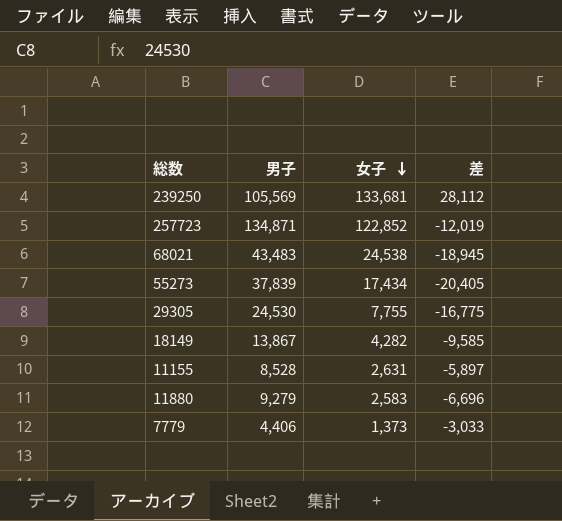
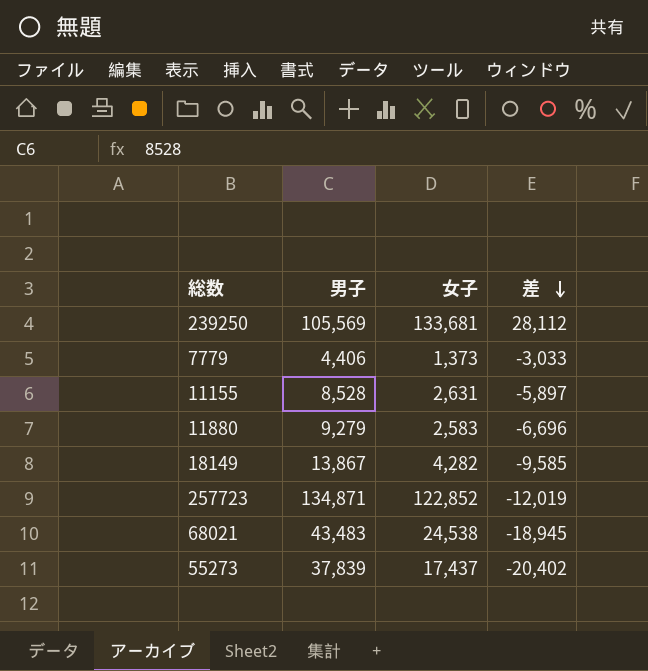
row order: 女子 descending -> 差 descending
row 29305: 24,530 | 7,755 | -16,775 -> none
55273 | 女子: 17,434 -> 17,437
55273 | 差: -20,405 -> -20,402

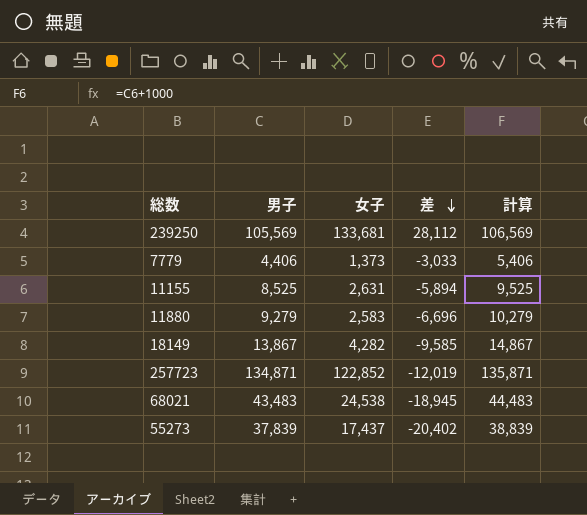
column 計算 | formula: none -> [男子] + 1000
11155 | 男子: 8,528 -> 8,525
11155 | 差: -5,897 -> -5,894

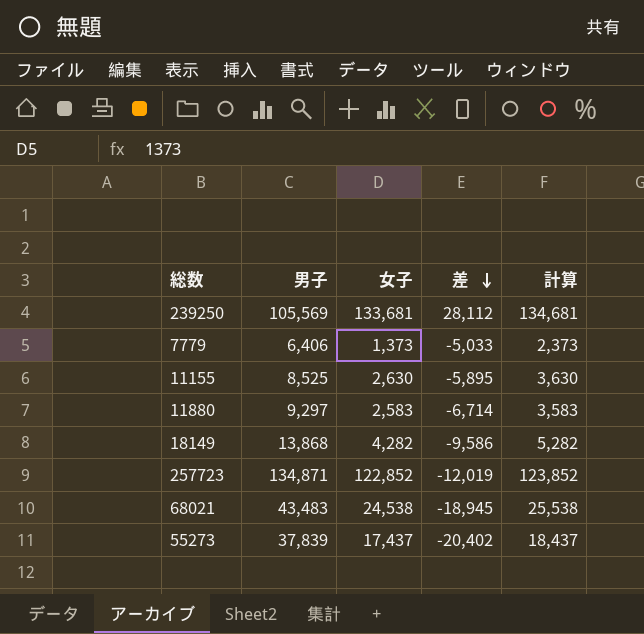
column 計算 | formula: [男子] + 1000 -> [女子] + 1000
7779 | 男子: 4,406 -> 6,406
7779 | 差: -3,033 -> -5,033
11155 | 女子: 2,631 -> 2,630
11155 | 差: -5,894 -> -5,895
11880 | 男子: 9,279 -> 9,297
11880 | 差: -6,696 -> -6,714
18149 | 男子: 13,867 -> 13,868
18149 | 差: -9,585 -> -9,586

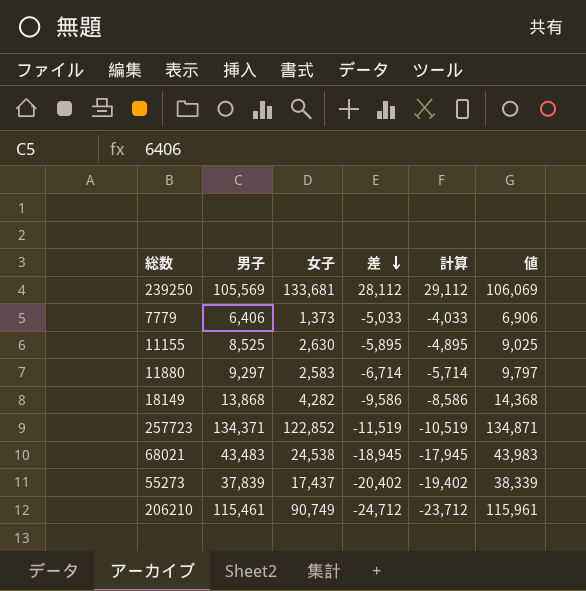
column 計算 | formula: [女子] + 1000 -> [差] + 1000
column 値 | formula: none -> [男子] + 500
257723 | 男子: 134,871 -> 134,371
257723 | 差: -12,019 -> -11,519
row 206210: none -> 115,461 | 90,749 | -24,712 | -23,712 | 115,961

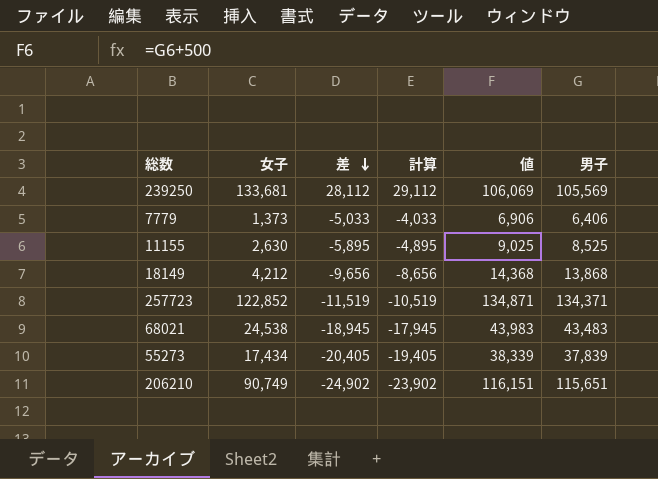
column 男子 | position: 2 -> 6
row 11880: 9,297 | 2,583 | -6,714 | -5,714 | 9,797 -> none
18149 | 女子: 4,282 -> 4,212
18149 | 差: -9,586 -> -9,656
18149 | 計算: -8,586 -> -8,656
55273 | 女子: 17,437 -> 17,434
55273 | 差: -20,402 -> -20,405
55273 | 計算: -19,402 -> -19,405
206210 | 差: -24,712 -> -24,902
206210 | 計算: -23,712 -> -23,902
206210 | 値: 115,961 -> 116,151
206210 | 男子: 115,461 -> 115,651

